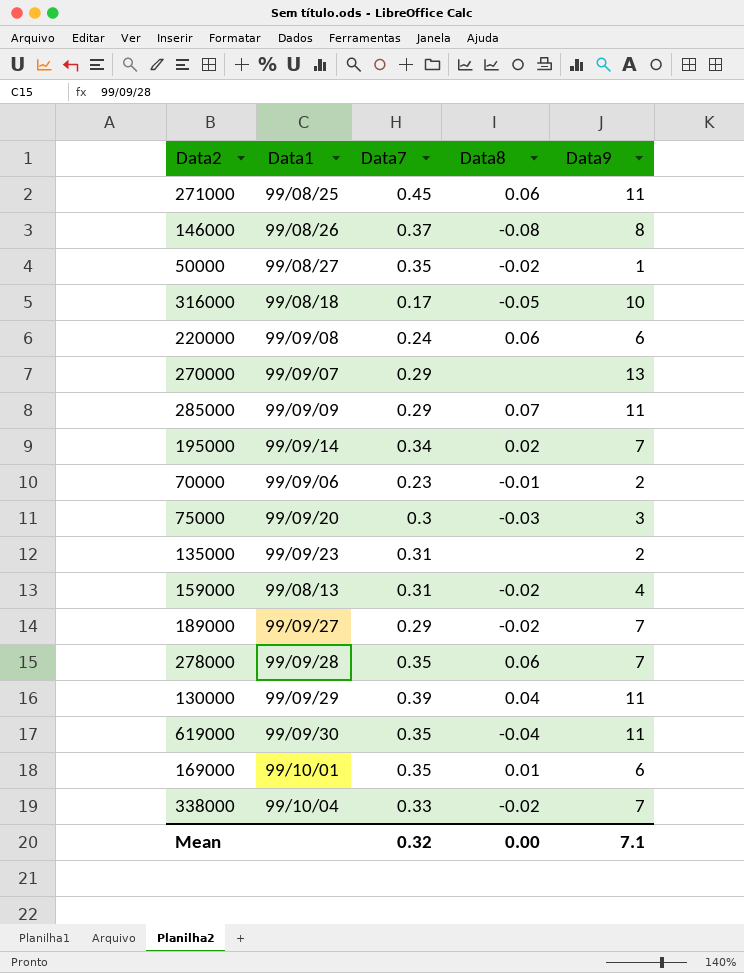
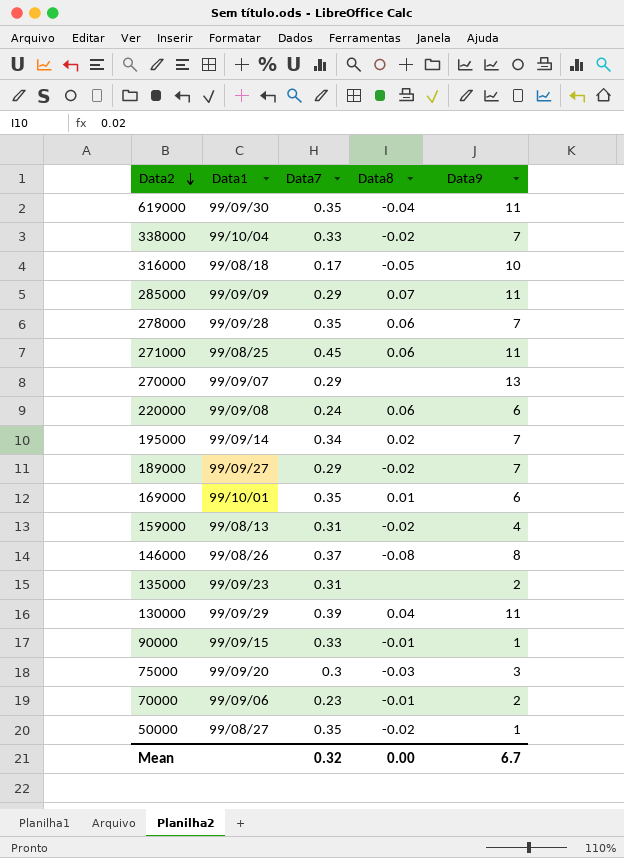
row order: none -> Data2 descending
row 90000: none -> 99/09/15 | 0.33 | -0.01 | 1
Mean | Data9: 7.1 -> 6.7

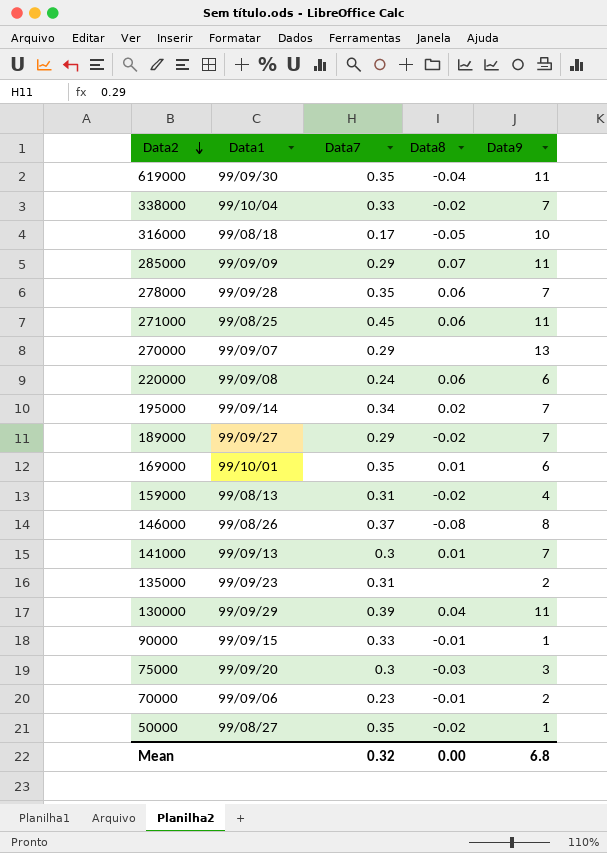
row 141000: none -> 99/09/13 | 0.3 | 0.01 | 7
Mean | Data9: 6.7 -> 6.8

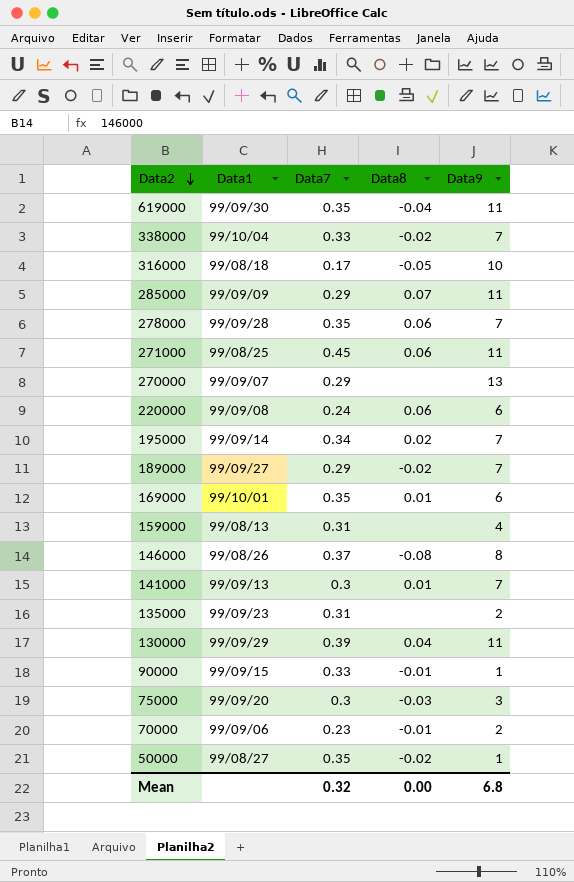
159000 | Data8: -0.02 -> none

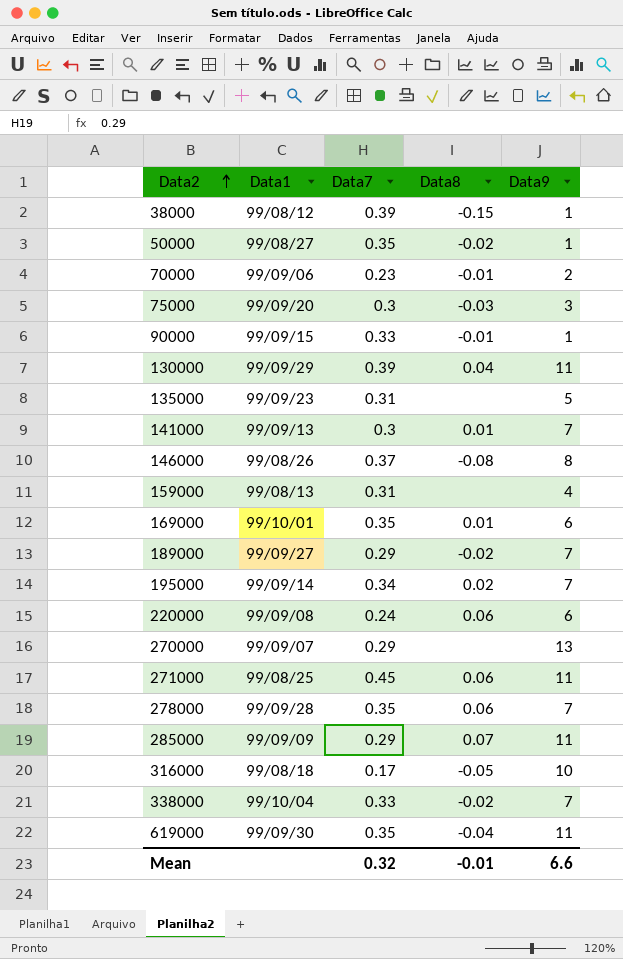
row order: Data2 descending -> Data2 ascending
row 38000: none -> 99/08/12 | 0.39 | -0.15 | 1
135000 | Data9: 2 -> 5
Mean | Data8: 0.00 -> -0.01
Mean | Data9: 6.8 -> 6.6

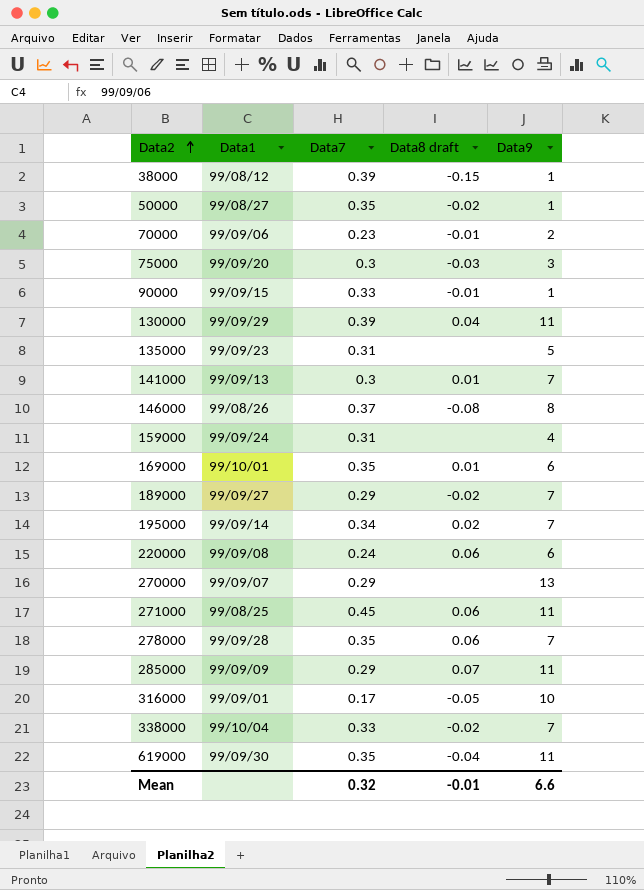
column name: Data8 -> Data8 draft
159000 | Data1: 99/08/13 -> 99/09/24
316000 | Data1: 99/08/18 -> 99/09/01

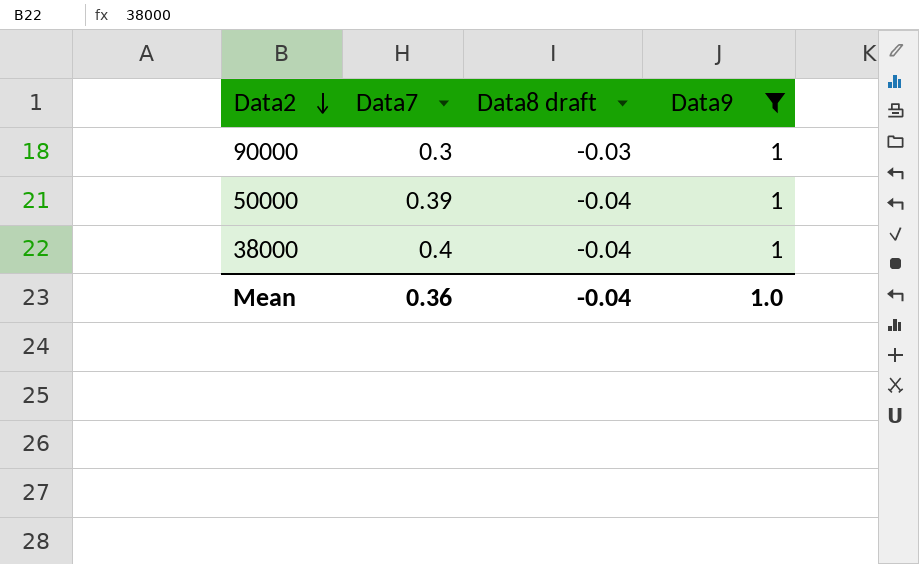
filter: none -> Data9 = 1
row order: Data2 ascending -> Data2 descending
column Data1 | position: 2 -> none
90000 | Data7: 0.33 -> 0.3
90000 | Data8 draft: -0.01 -> -0.03
50000 | Data7: 0.35 -> 0.39
50000 | Data8 draft: -0.02 -> -0.04
38000 | Data7: 0.39 -> 0.4
38000 | Data8 draft: -0.15 -> -0.04
Mean | Data7: 0.32 -> 0.36
Mean | Data8 draft: -0.01 -> -0.04
Mean | Data9: 6.6 -> 1.0

